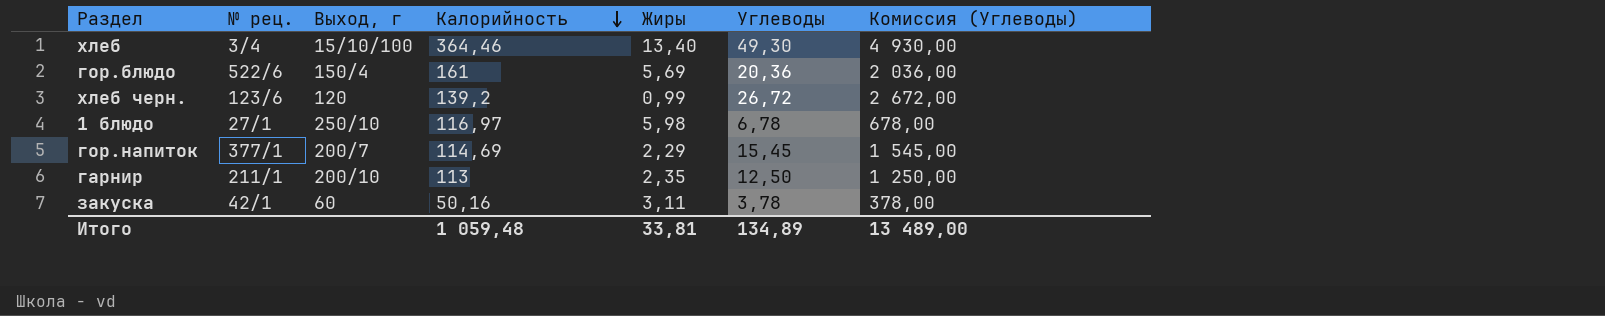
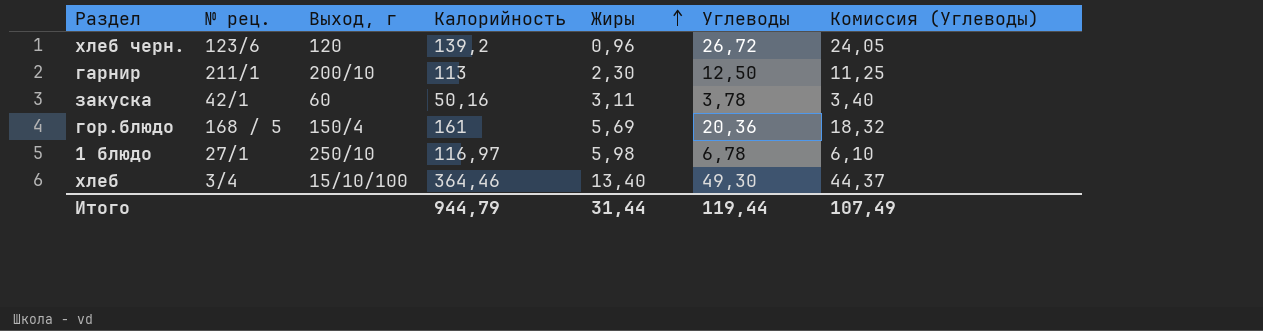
row order: Калорийность descending -> Жиры ascending
column Комиссия (Углеводы) | formula: [Углеводы] * 100 -> [Углеводы] * 0,9
row гор.напиток: 377/1 | 200/7 | 114,69 | 2,29 | 15,45 | 1 545,00 -> none
хлеб черн. | Жиры: 0,99 -> 0,96
гарнир | Жиры: 2,35 -> 2,30
гор.блюдо | № рец.: 522/6 -> 168 / 5
Итого | Калорийность: 1 059,48 -> 944,79
Итого | Жиры: 33,81 -> 31,44
Итого | Углеводы: 134,89 -> 119,44
Итого | Комиссия (Углеводы): 13 489,00 -> 107,49

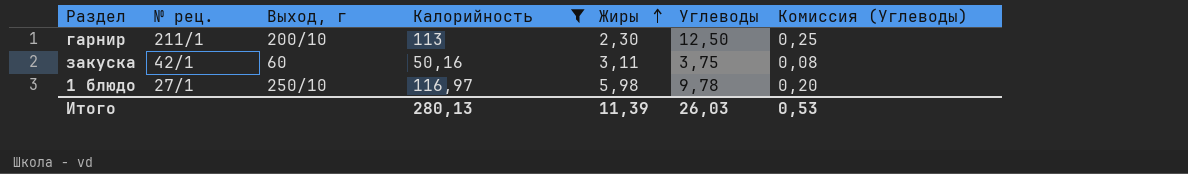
filter: none -> Калорийность <= 116,97
column Комиссия (Углеводы) | formula: [Углеводы] * 0,9 -> [Углеводы] * 0,02
закуска | Углеводы: 3,78 -> 3,75
1 блюдо | Углеводы: 6,78 -> 9,78
Итого | Калорийность: 944,79 -> 280,13
Итого | Жиры: 31,44 -> 11,39
Итого | Углеводы: 119,44 -> 26,03
Итого | Комиссия (Углеводы): 107,49 -> 0,53

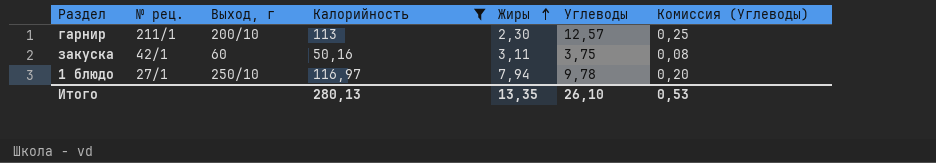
гарнир | Углеводы: 12,50 -> 12,57
1 блюдо | Жиры: 5,98 -> 7,94
Итого | Жиры: 11,39 -> 13,35
Итого | Углеводы: 26,03 -> 26,10

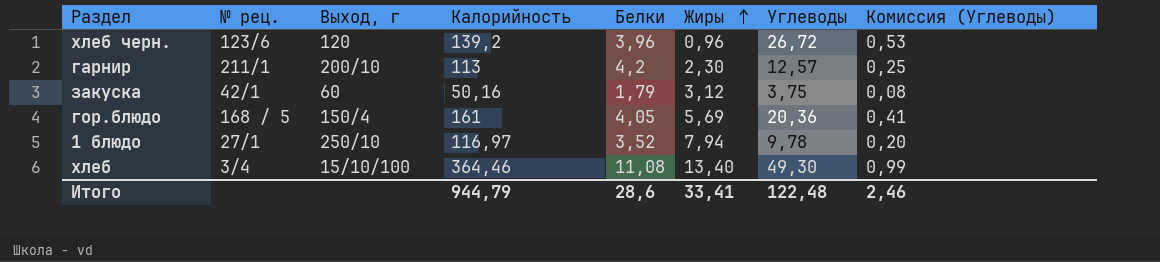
filter: Калорийность <= 116,97 -> none
column Белки | position: none -> 5
закуска | Жиры: 3,11 -> 3,12
Итого | Калорийность: 280,13 -> 944,79
Итого | Жиры: 13,35 -> 33,41
Итого | Углеводы: 26,10 -> 122,48
Итого | Комиссия (Углеводы): 0,53 -> 2,46

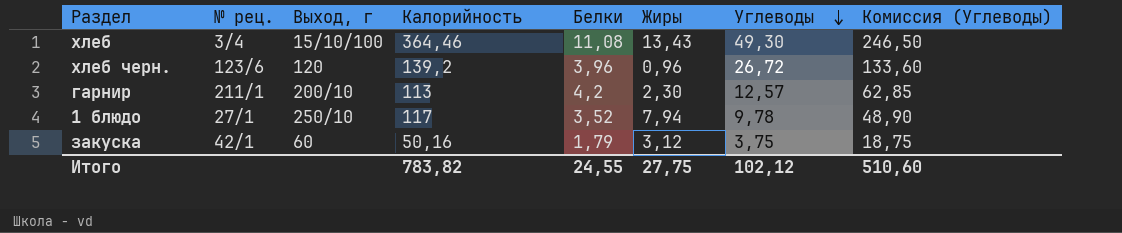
row order: Жиры ascending -> Углеводы descending
column Комиссия (Углеводы) | formula: [Углеводы] * 0,02 -> [Углеводы] * 5
row гор.блюдо: 168 / 5 | 150/4 | 161 | 4,05 | 5,69 | 20,36 | 0,41 -> none
хлеб | Жиры: 13,40 -> 13,43
1 блюдо | Калорийность: 116,97 -> 117
Итого | Калорийность: 944,79 -> 783,82
Итого | Белки: 28,6 -> 24,55
Итого | Жиры: 33,41 -> 27,75
Итого | Углеводы: 122,48 -> 102,12
Итого | Комиссия (Углеводы): 2,46 -> 510,60

